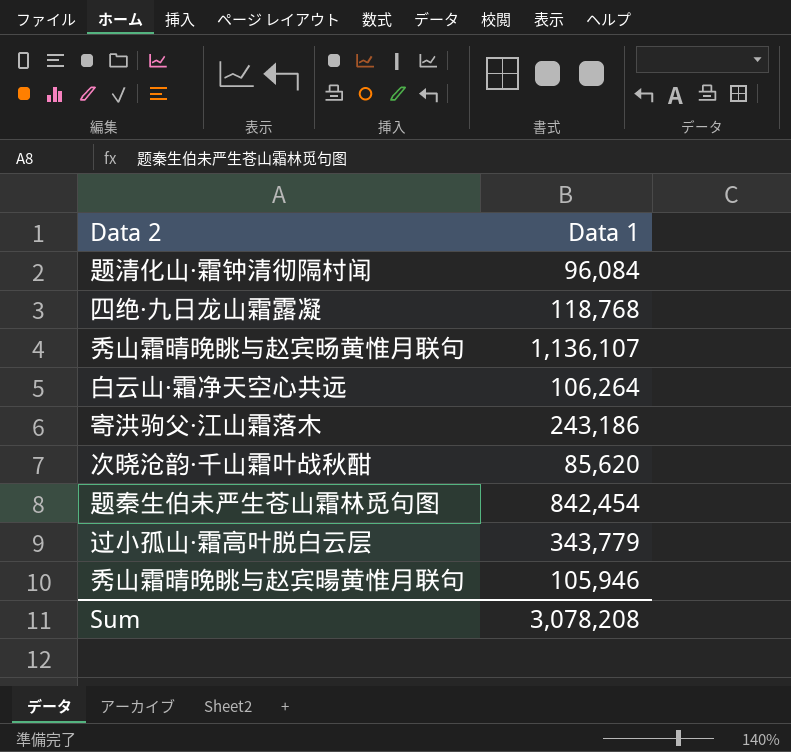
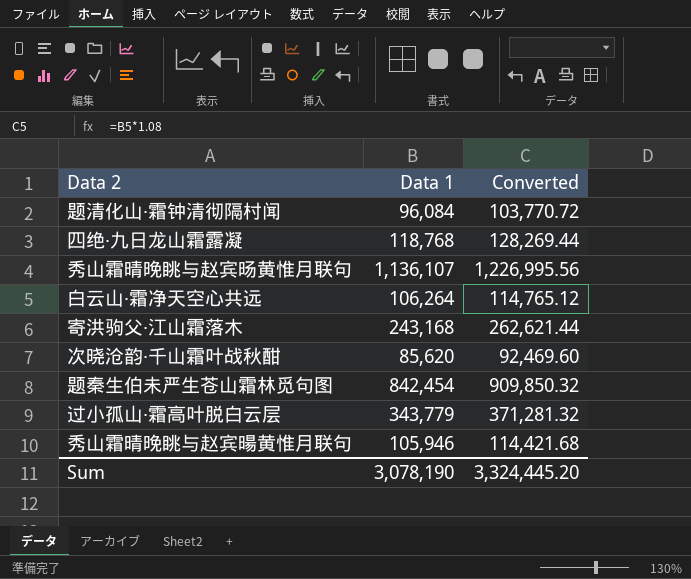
column Converted | formula: none -> [Data 1] * 1.08
寄洪驹父·江山霜落木 | Data 1: 243,186 -> 243,168
Sum | Data 1: 3,078,208 -> 3,078,190

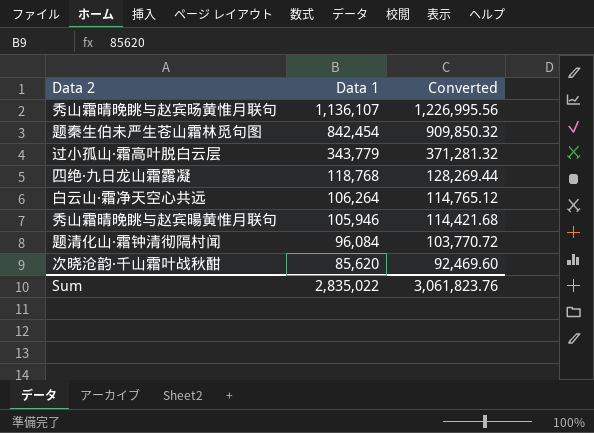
row order: none -> Data 1 descending
row 寄洪驹父·江山霜落木: 243,168 | 262,621.44 -> none
Sum | Data 1: 3,078,190 -> 2,835,022
Sum | Converted: 3,324,445.20 -> 3,061,823.76

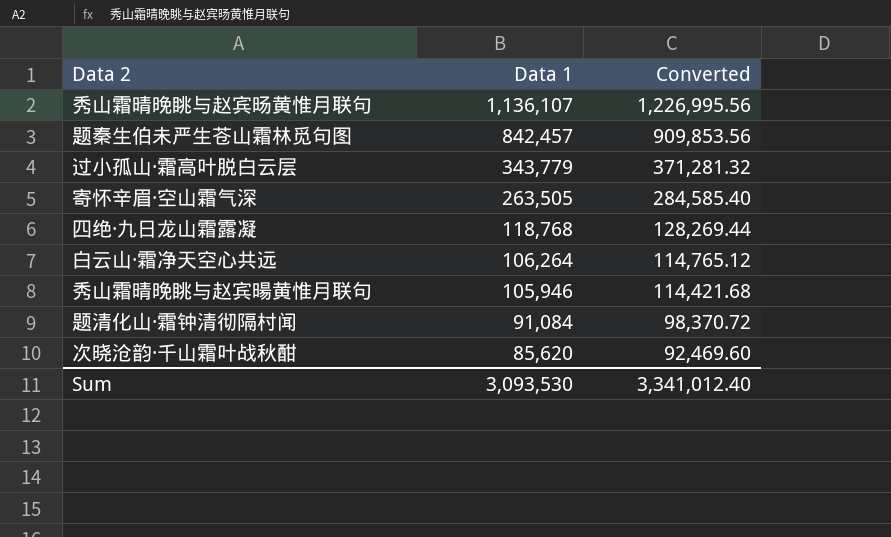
题秦生伯未严生苍山霜林觅句图 | Data 1: 842,454 -> 842,457
题秦生伯未严生苍山霜林觅句图 | Converted: 909,850.32 -> 909,853.56
row 寄怀辛眉·空山霜气深: none -> 263,505 | 284,585.40
题清化山·霜钟清彻隔村闻 | Data 1: 96,084 -> 91,084
题清化山·霜钟清彻隔村闻 | Converted: 103,770.72 -> 98,370.72
Sum | Data 1: 2,835,022 -> 3,093,530
Sum | Converted: 3,061,823.76 -> 3,341,012.40

